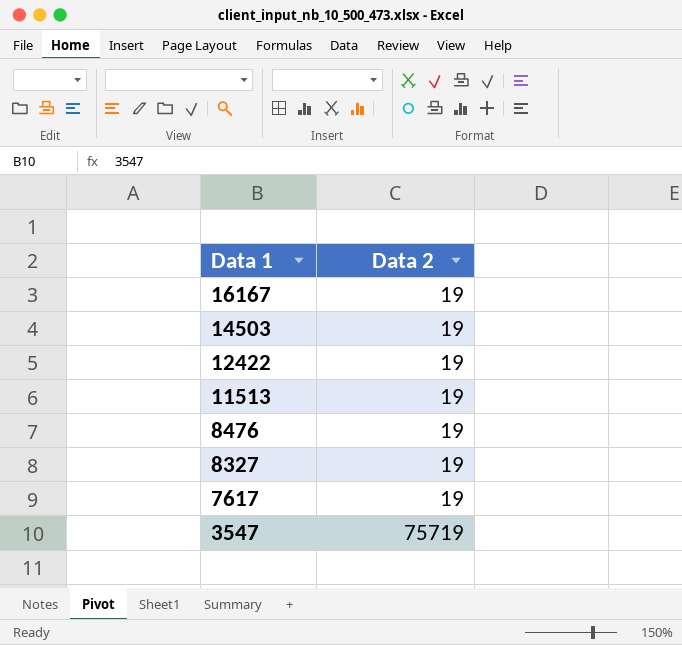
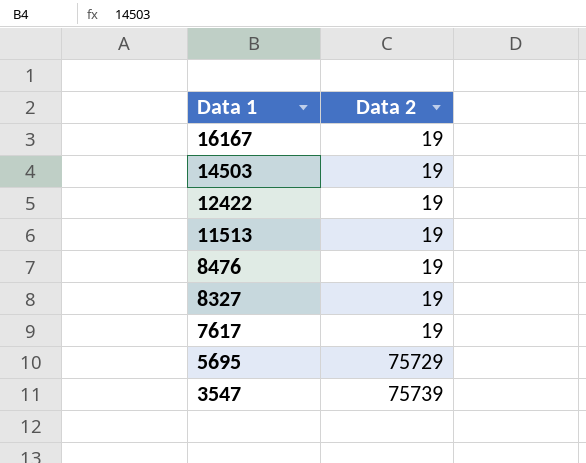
row 5695: none -> 75729
3547 | Data 2: 75719 -> 75739

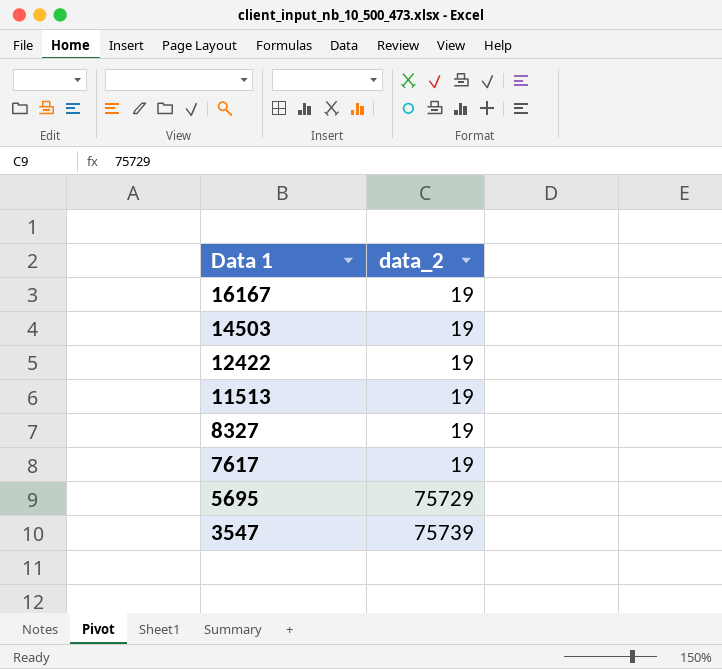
column name: Data 2 -> data_2
row 8476: 19 -> none

